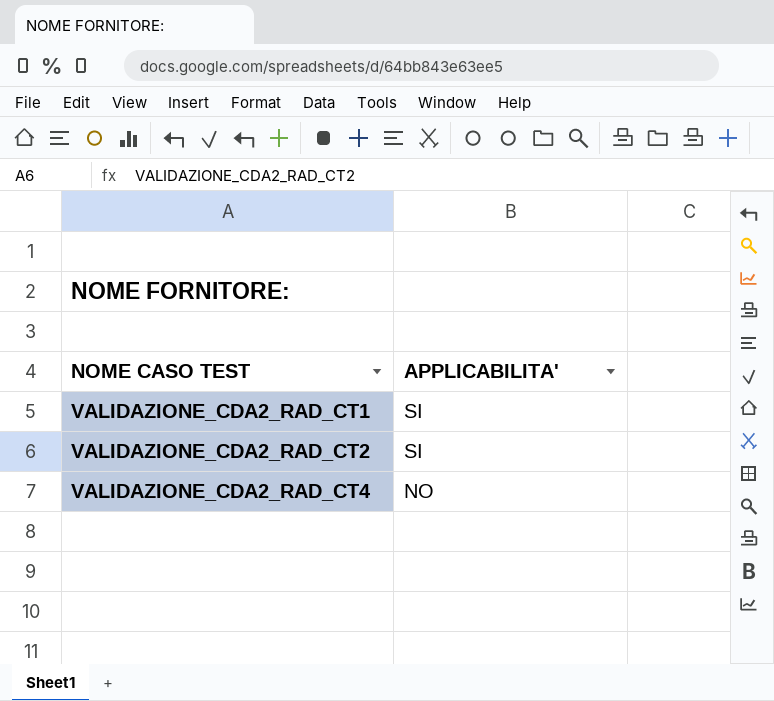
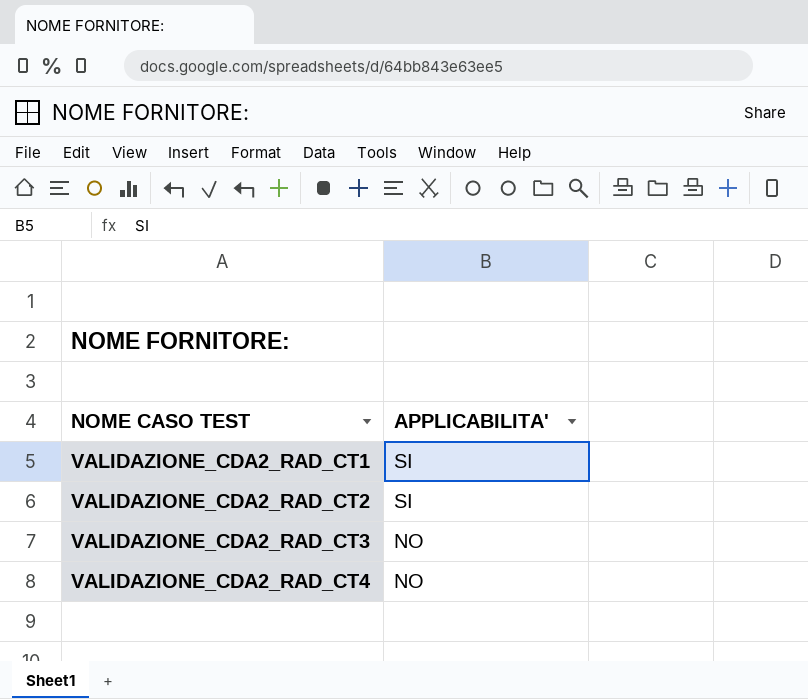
row VALIDAZIONE_CDA2_RAD_CT3: none -> NO

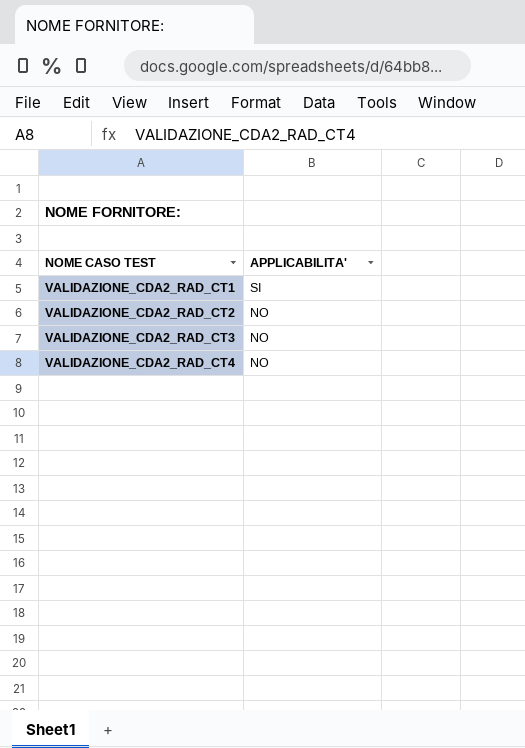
VALIDAZIONE_CDA2_RAD_CT2 | APPLICABILITA': SI -> NO

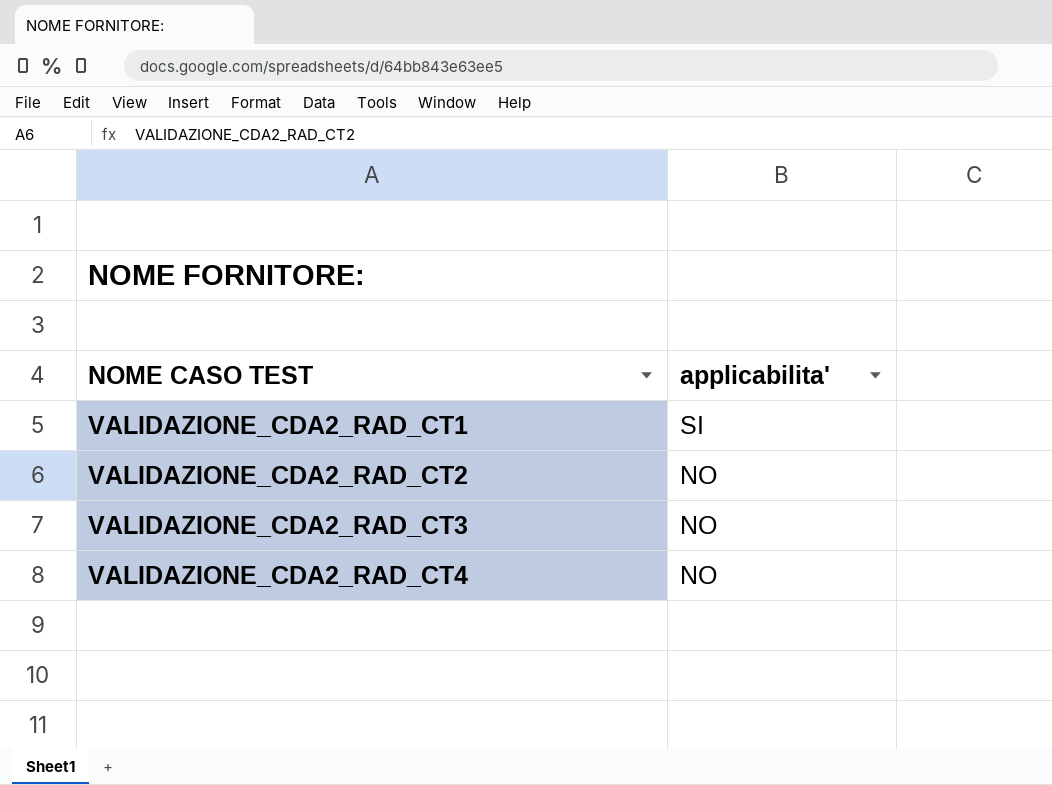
column name: APPLICABILITA' -> applicabilita'

